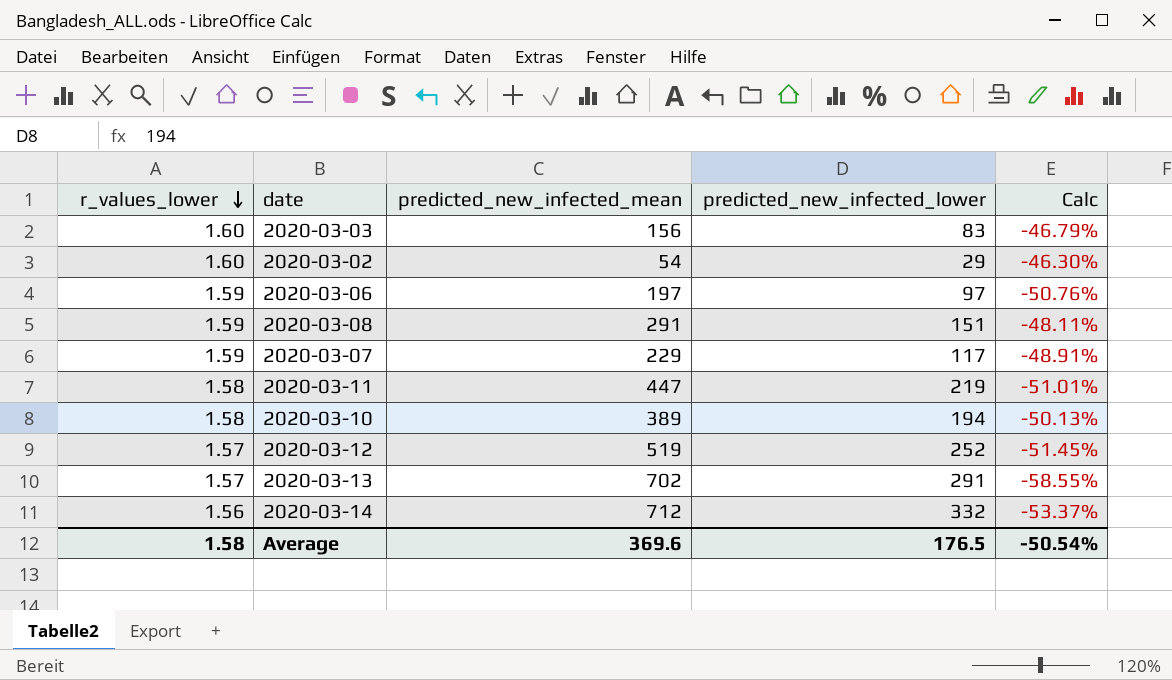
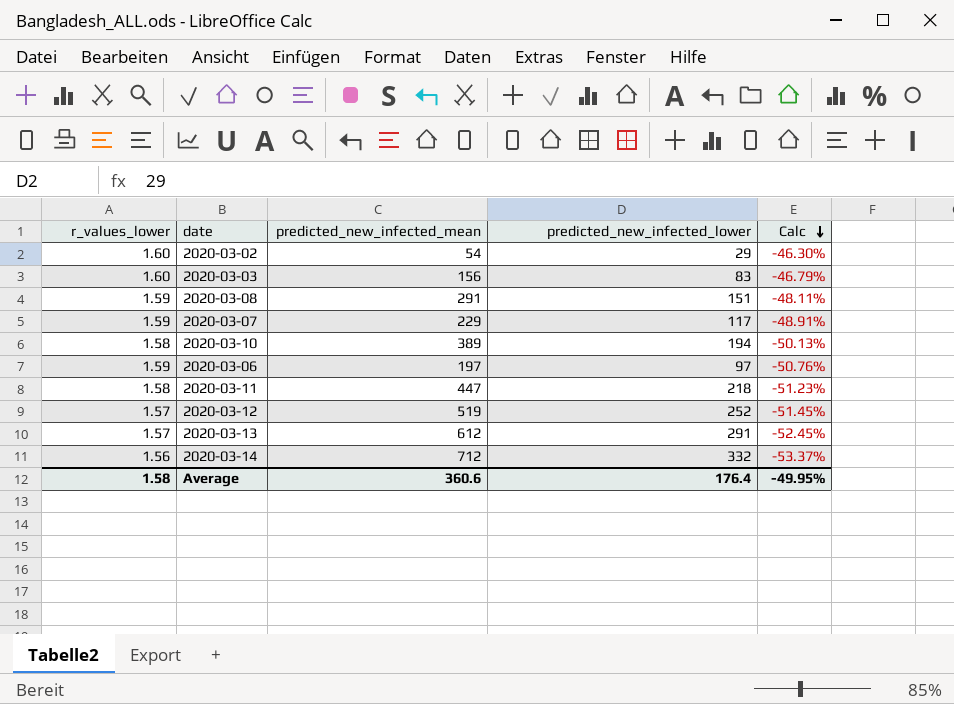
row order: r_values_lower descending -> Calc descending
2020-03-11 | predicted_new_infected_lower: 219 -> 218
2020-03-11 | Calc: -51.01% -> -51.23%
2020-03-13 | predicted_new_infected_mean: 702 -> 612
2020-03-13 | Calc: -58.55% -> -52.45%
Average | predicted_new_infected_mean: 369.6 -> 360.6
Average | predicted_new_infected_lower: 176.5 -> 176.4
Average | Calc: -50.54% -> -49.95%

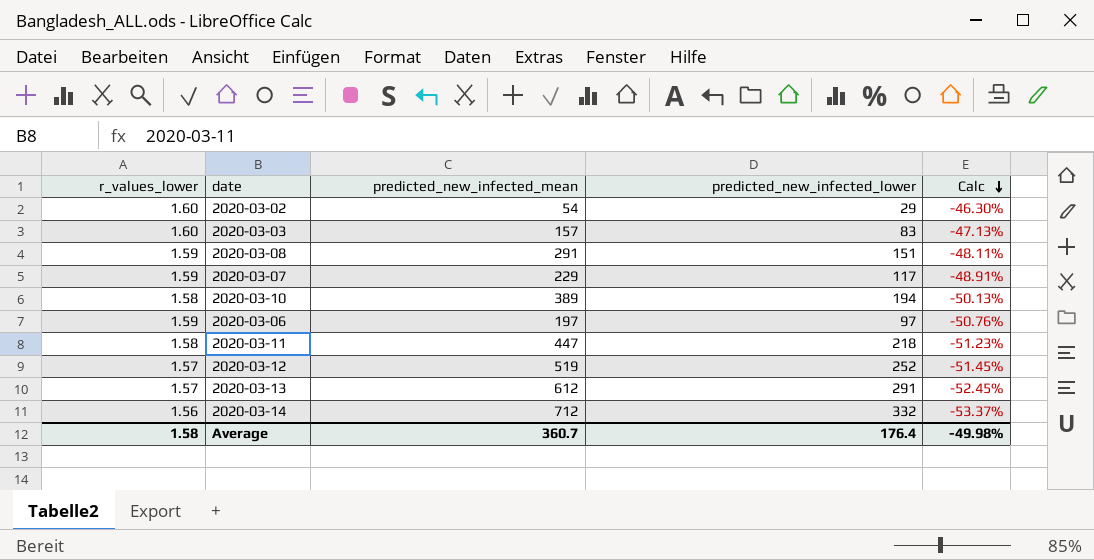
2020-03-03 | predicted_new_infected_mean: 156 -> 157
2020-03-03 | Calc: -46.79% -> -47.13%
Average | predicted_new_infected_mean: 360.6 -> 360.7
Average | Calc: -49.95% -> -49.98%

